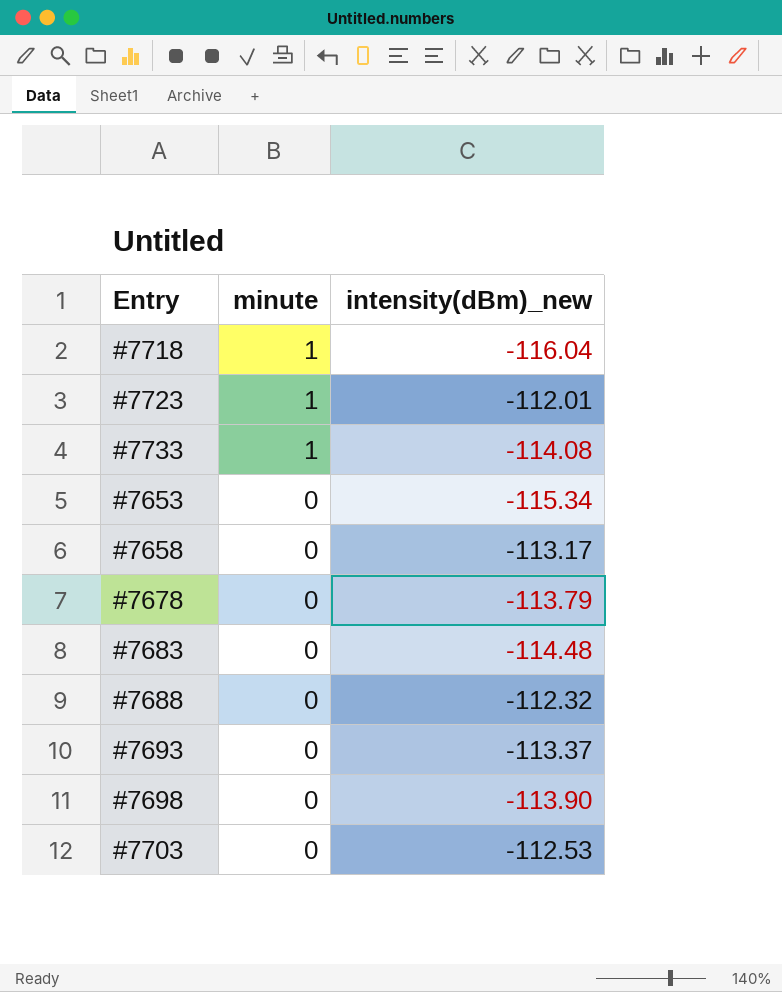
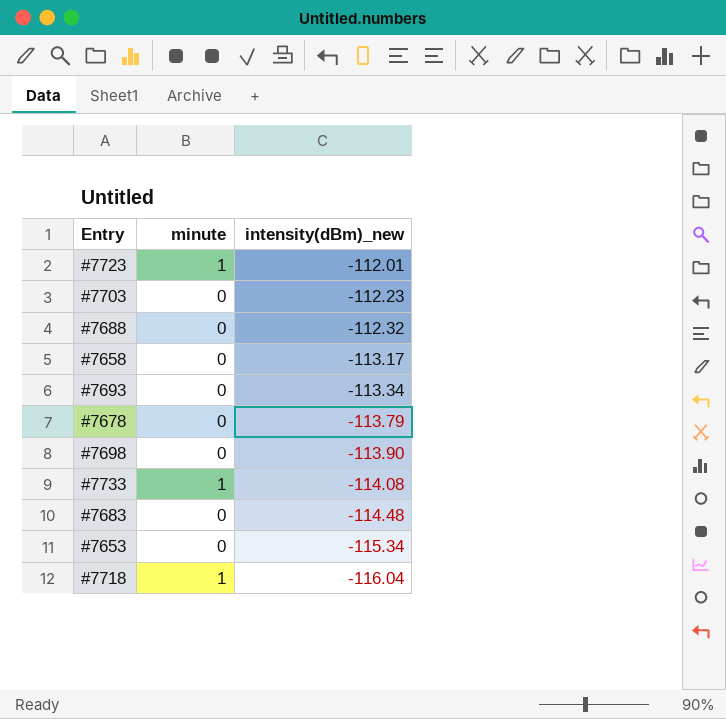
row order: minute descending -> intensity(dBm)_new descending
#7703 | intensity(dBm)_new: -112.53 -> -112.23
#7693 | intensity(dBm)_new: -113.37 -> -113.34

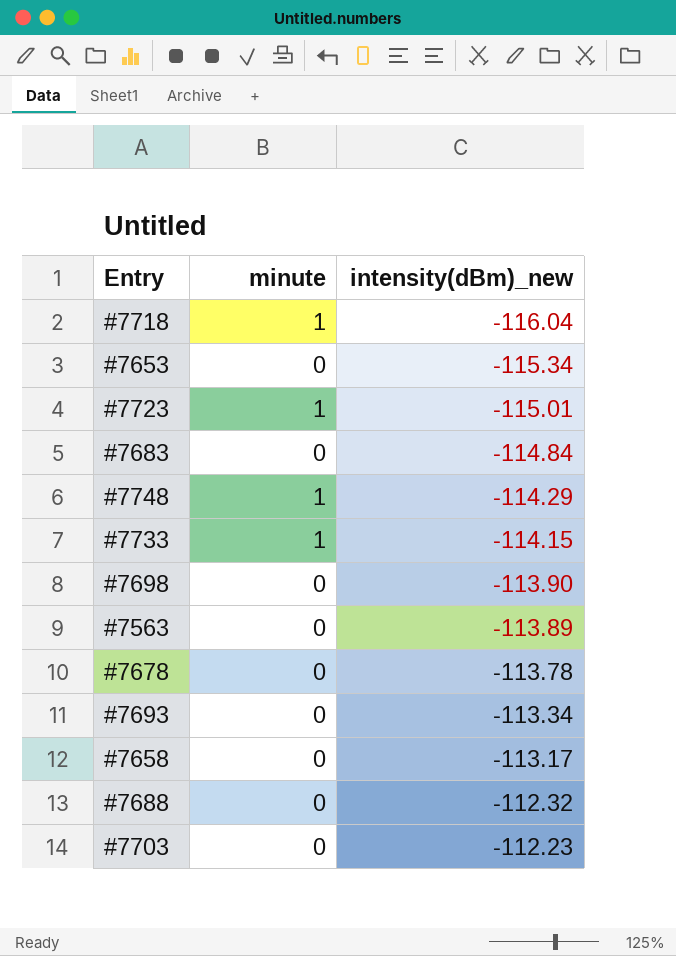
row order: intensity(dBm)_new descending -> intensity(dBm)_new ascending
#7723 | intensity(dBm)_new: -112.01 -> -115.01
#7683 | intensity(dBm)_new: -114.48 -> -114.84
row #7748: none -> 1 | -114.29
#7733 | intensity(dBm)_new: -114.08 -> -114.15
row #7563: none -> 0 | -113.89
#7678 | intensity(dBm)_new: -113.79 -> -113.78

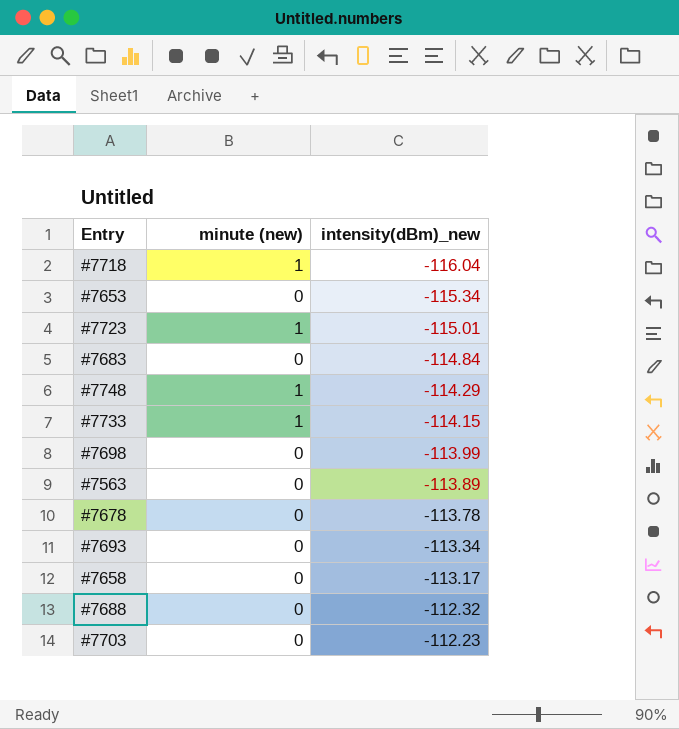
column name: minute -> minute (new)
#7698 | intensity(dBm)_new: -113.90 -> -113.99

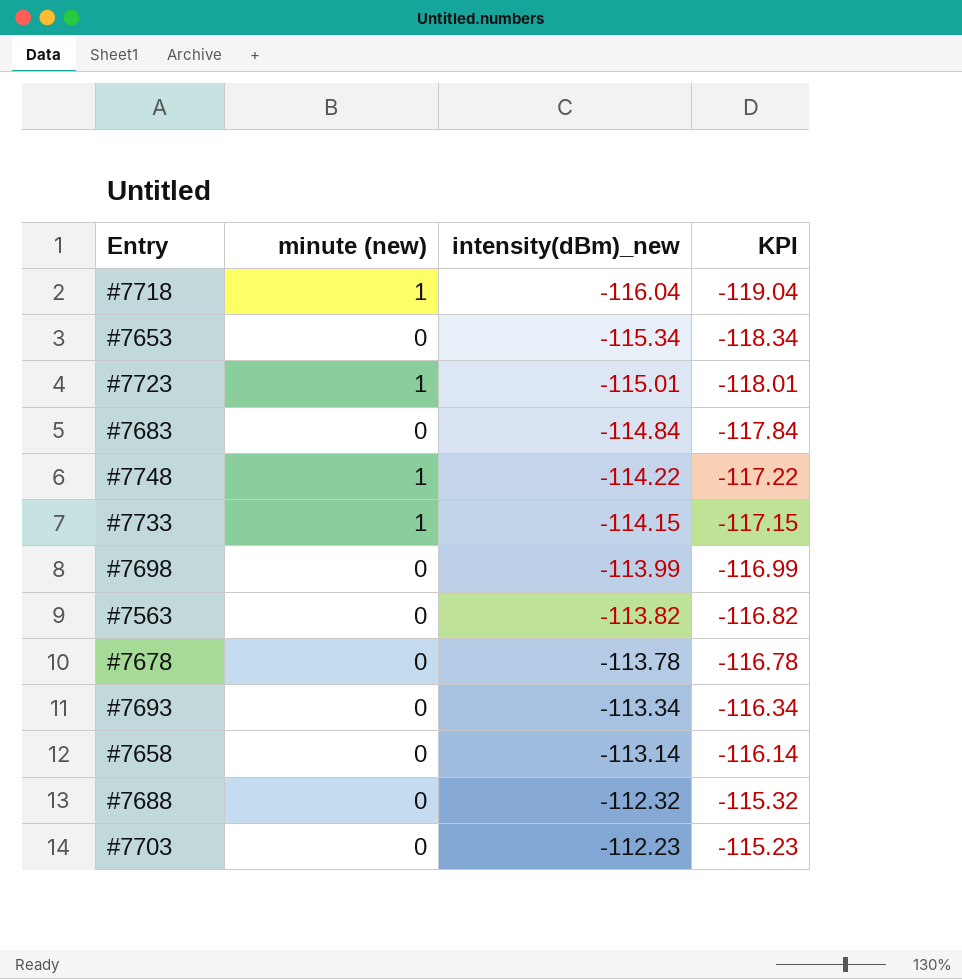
column KPI | formula: none -> [intensity(dBm)_new] - 3
#7748 | intensity(dBm)_new: -114.29 -> -114.22
#7563 | intensity(dBm)_new: -113.89 -> -113.82
#7658 | intensity(dBm)_new: -113.17 -> -113.14

